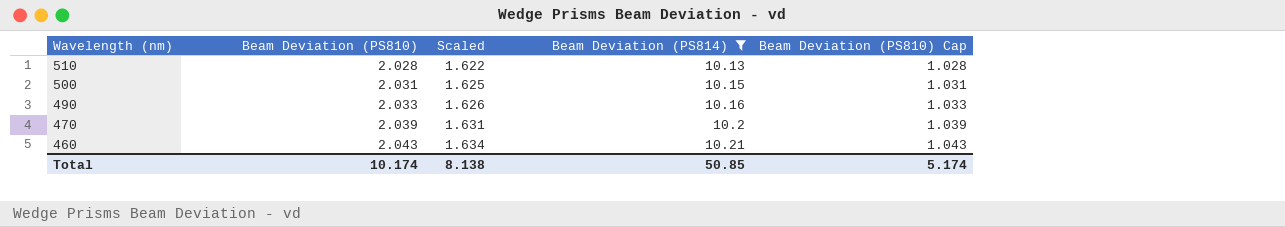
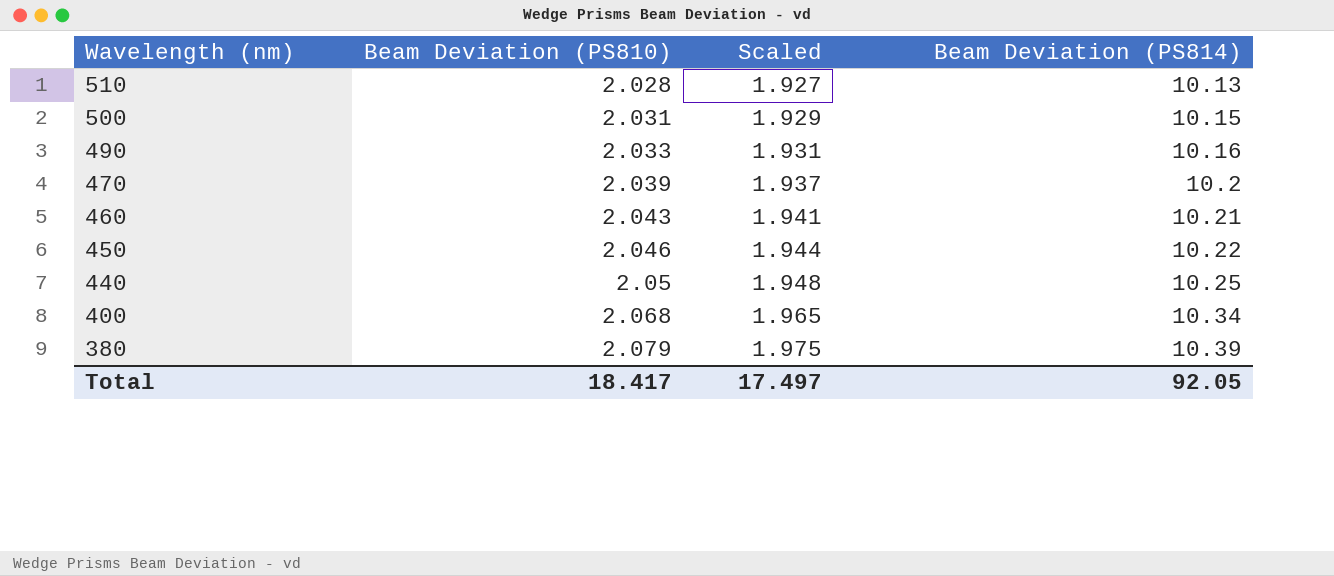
filter: Beam Deviation (PS814) <= 10.21 -> none
column Beam Deviation (PS810) Cap | formula: [Beam Deviation (PS810)] - 1 -> none
column Scaled | formula: [Beam Deviation (PS810)] * 0.8 -> [Beam Deviation (PS810)] * 0.95
Total | Beam Deviation (PS810): 10.174 -> 18.417
Total | Scaled: 8.138 -> 17.497
Total | Beam Deviation (PS814): 50.85 -> 92.05

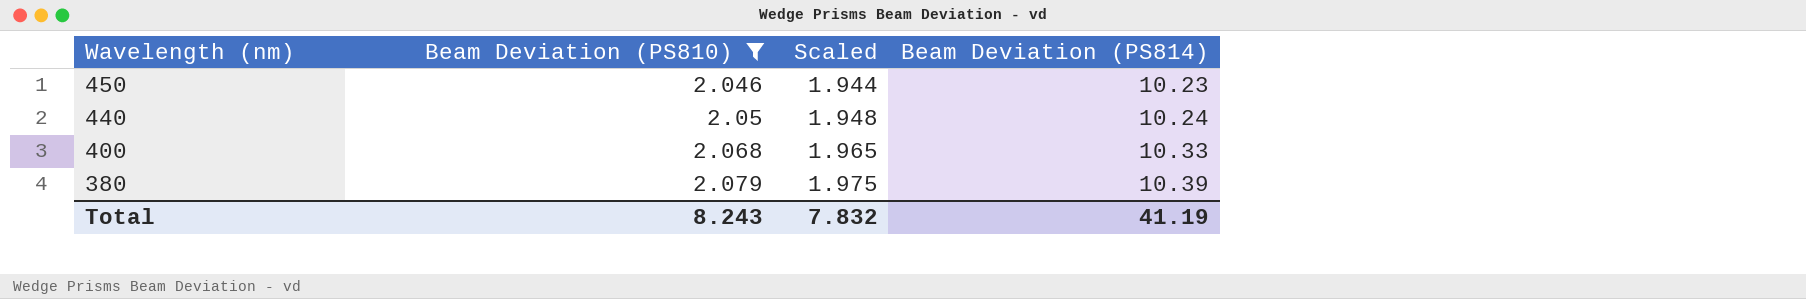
filter: none -> Beam Deviation (PS810) >= 2.046
450 | Beam Deviation (PS814): 10.22 -> 10.23
440 | Beam Deviation (PS814): 10.25 -> 10.24
400 | Beam Deviation (PS814): 10.34 -> 10.33
Total | Beam Deviation (PS810): 18.417 -> 8.243
Total | Scaled: 17.497 -> 7.832
Total | Beam Deviation (PS814): 92.05 -> 41.19

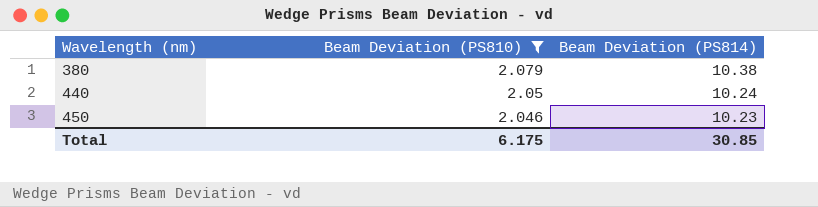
row order: Wavelength (nm) descending -> Wavelength (nm) ascending
column Scaled | formula: [Beam Deviation (PS810)] * 0.95 -> none
row 400: 2.068 | 1.965 | 10.33 -> none
380 | Beam Deviation (PS814): 10.39 -> 10.38
Total | Beam Deviation (PS810): 8.243 -> 6.175
Total | Beam Deviation (PS814): 41.19 -> 30.85

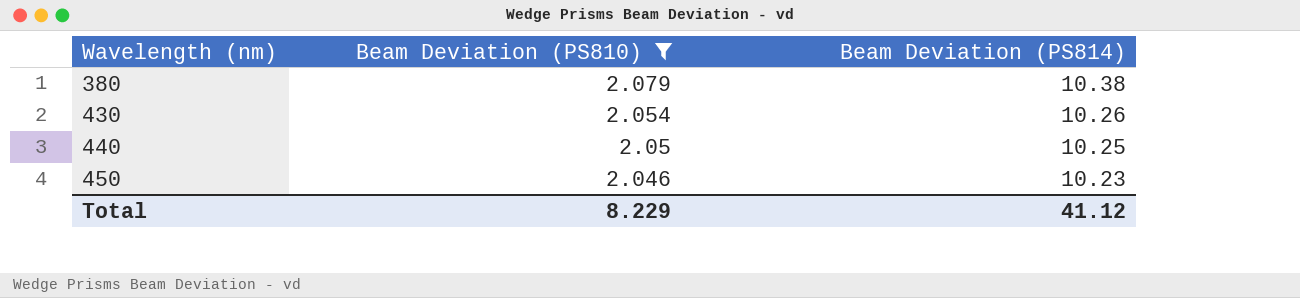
row 430: none -> 2.054 | 10.26
440 | Beam Deviation (PS814): 10.24 -> 10.25
Total | Beam Deviation (PS810): 6.175 -> 8.229
Total | Beam Deviation (PS814): 30.85 -> 41.12

